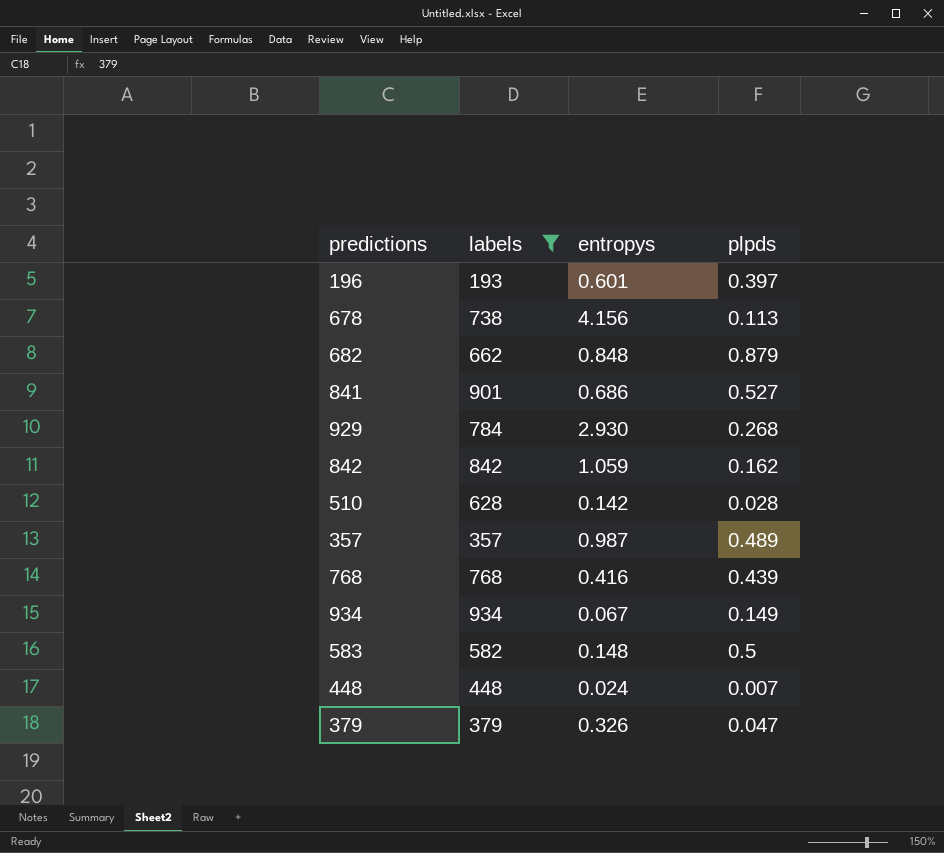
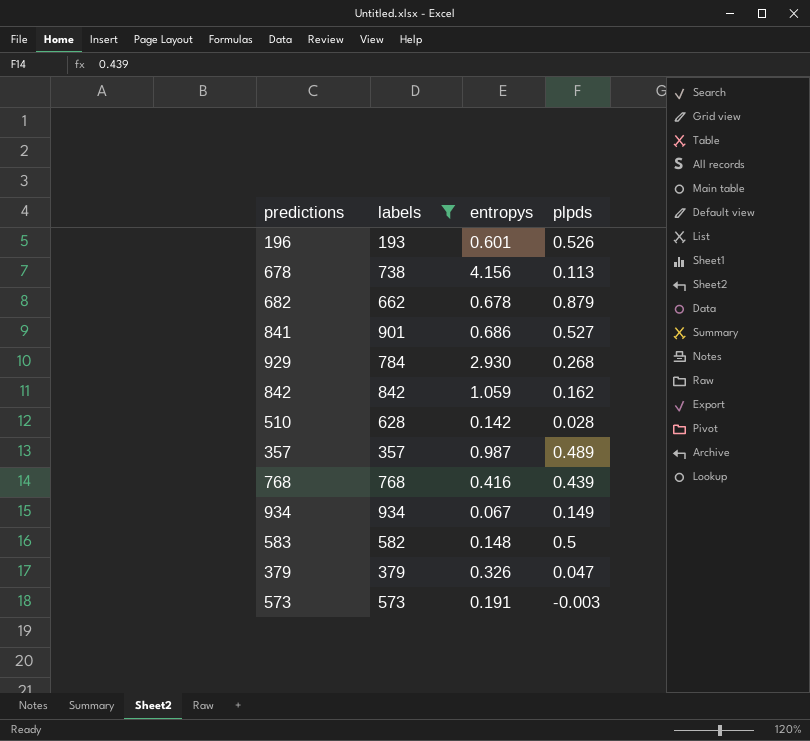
row 448: 448 | 0.024 | 0.007 -> none
196 | plpds: 0.397 -> 0.526
682 | entropys: 0.848 -> 0.678
row 573: none -> 573 | 0.191 | -0.003

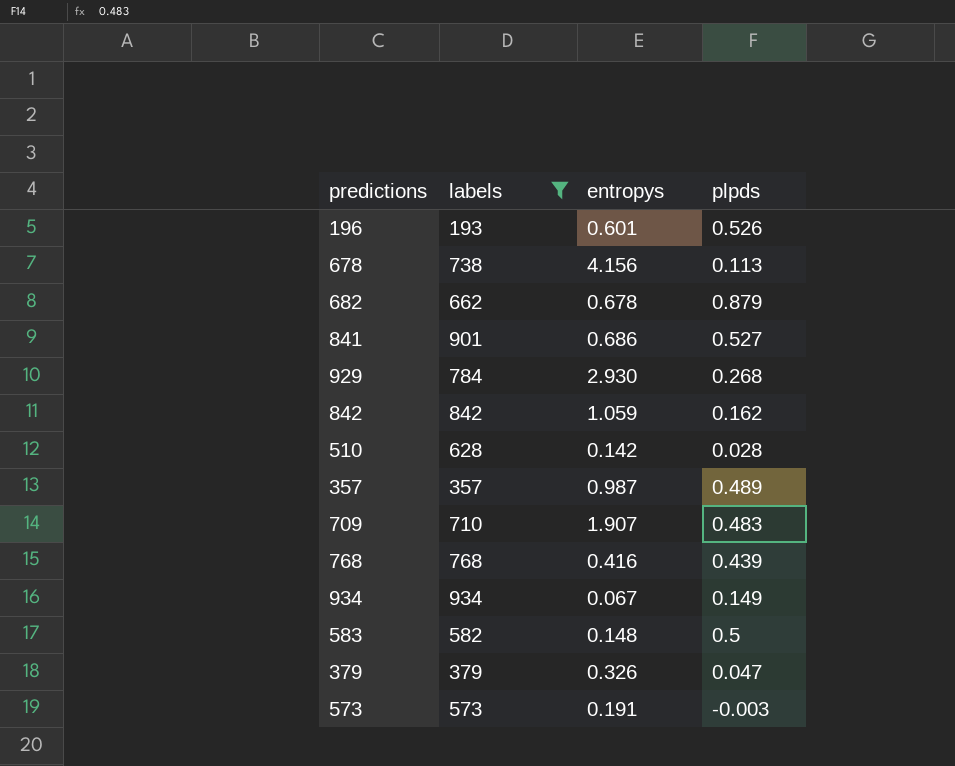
row 709: none -> 710 | 1.907 | 0.483

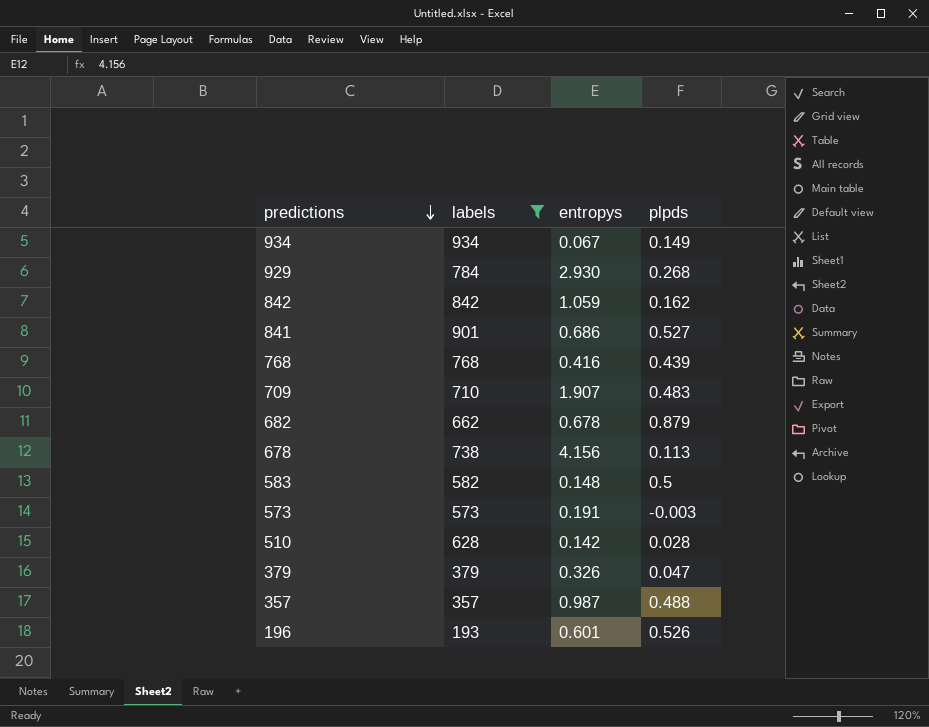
row order: none -> predictions descending
357 | plpds: 0.489 -> 0.488

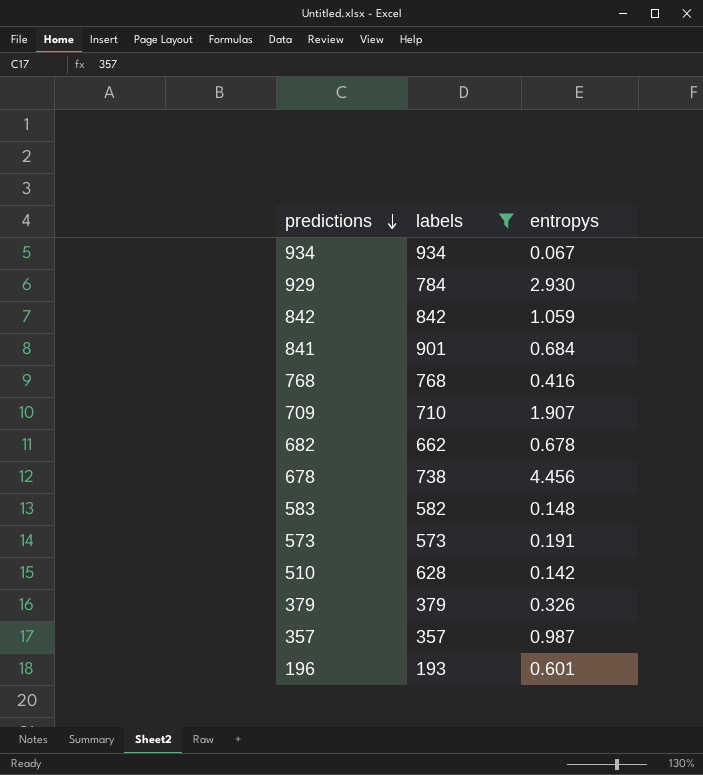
column plpds | position: 4 -> none
841 | entropys: 0.686 -> 0.684
678 | entropys: 4.156 -> 4.456

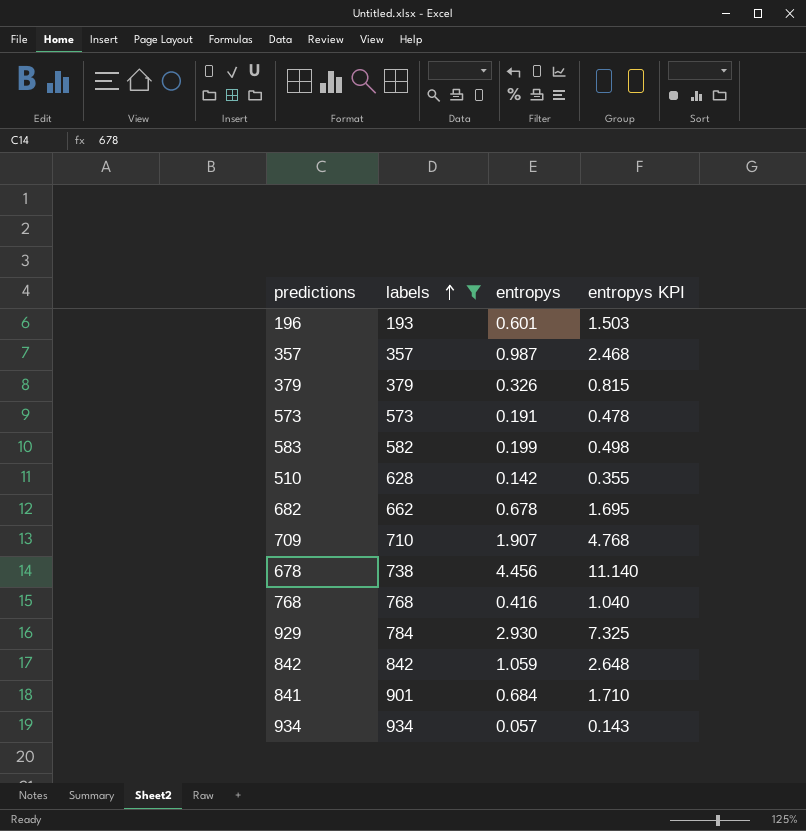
row order: predictions descending -> labels ascending
column entropys KPI | formula: none -> [entropys] * 2.5
583 | entropys: 0.148 -> 0.199
934 | entropys: 0.067 -> 0.057

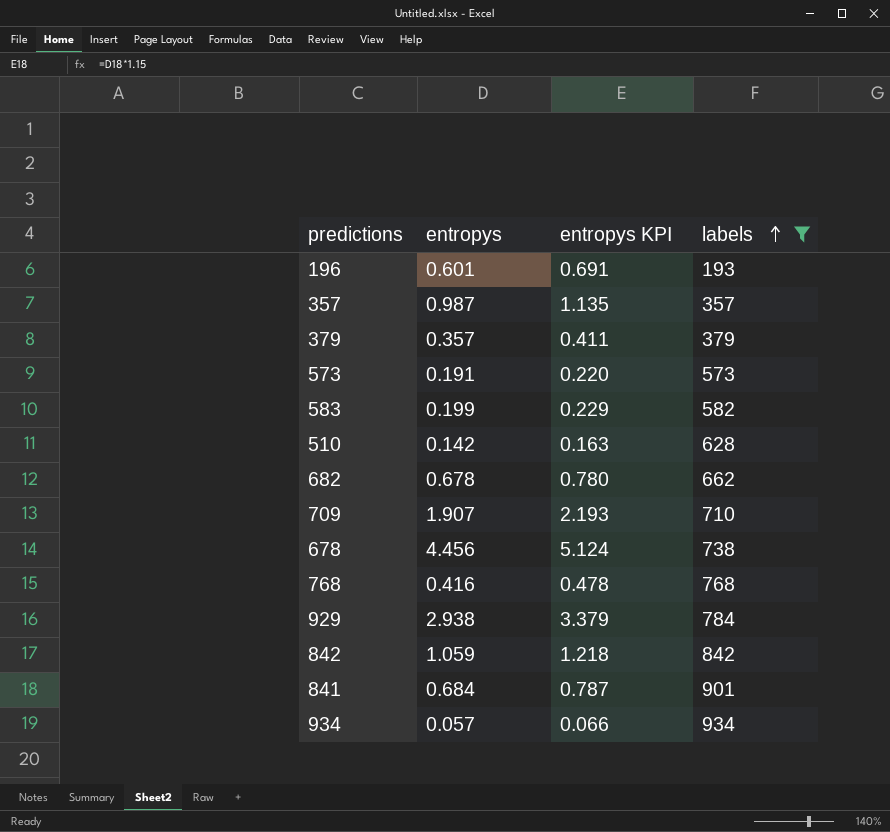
column entropys KPI | formula: [entropys] * 2.5 -> [entropys] * 1.15
column labels | position: 2 -> 4
379 | entropys: 0.326 -> 0.357
929 | entropys: 2.930 -> 2.938

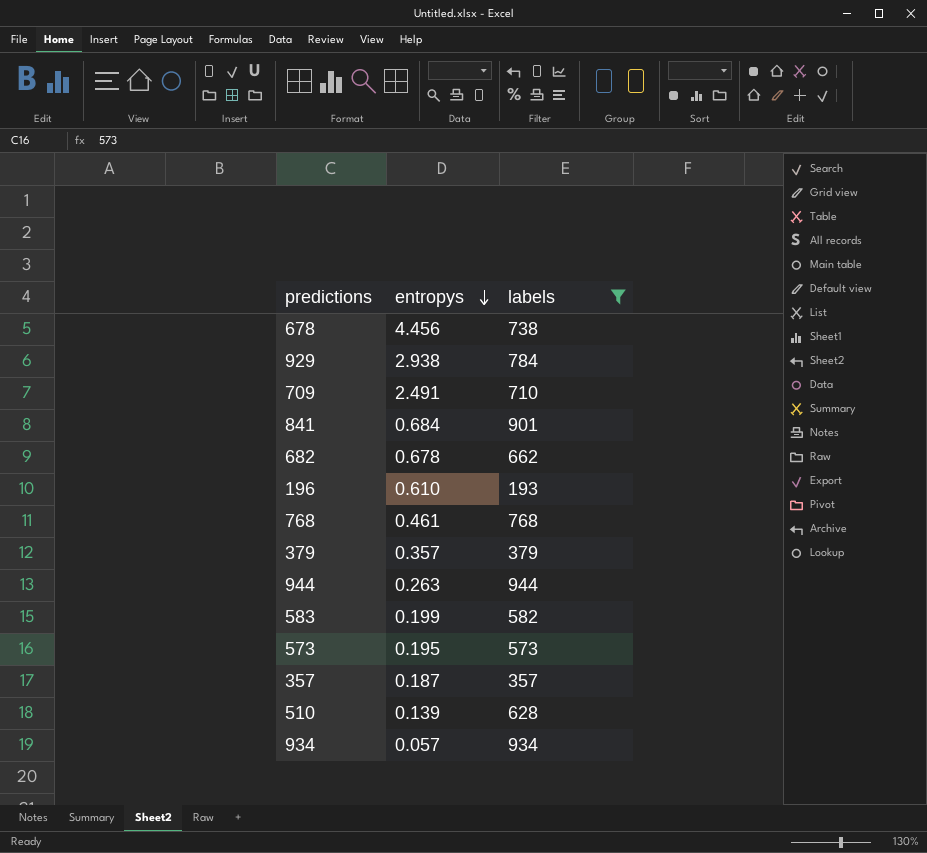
row order: labels ascending -> entropys descending
column entropys KPI | formula: [entropys] * 1.15 -> none
row 842: 1.059 | 1.218 | 842 -> none
709 | entropys: 1.907 -> 2.491
196 | entropys: 0.601 -> 0.610
768 | entropys: 0.416 -> 0.461
row 944: none -> 0.263 | 944
573 | entropys: 0.191 -> 0.195
357 | entropys: 0.987 -> 0.187
510 | entropys: 0.142 -> 0.139

